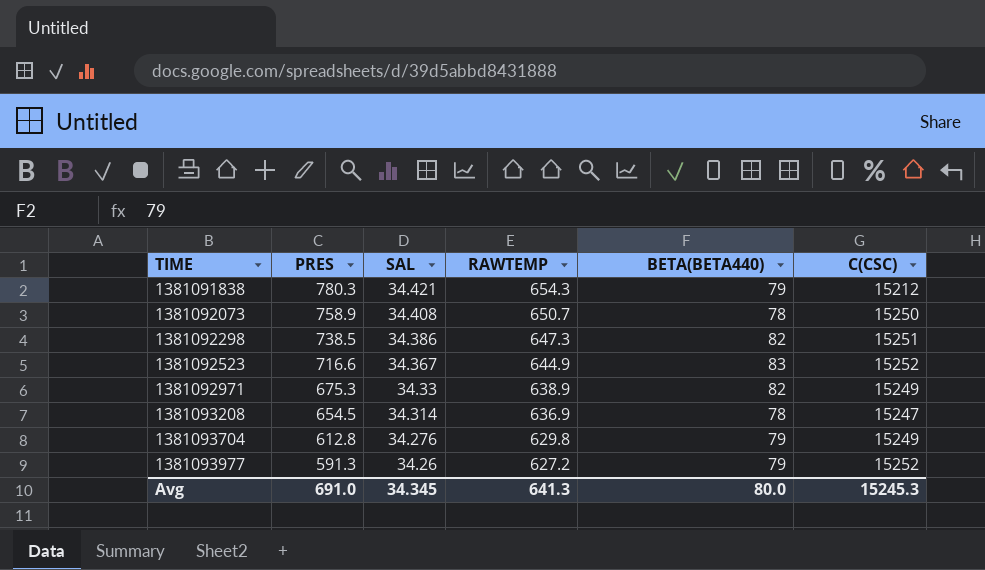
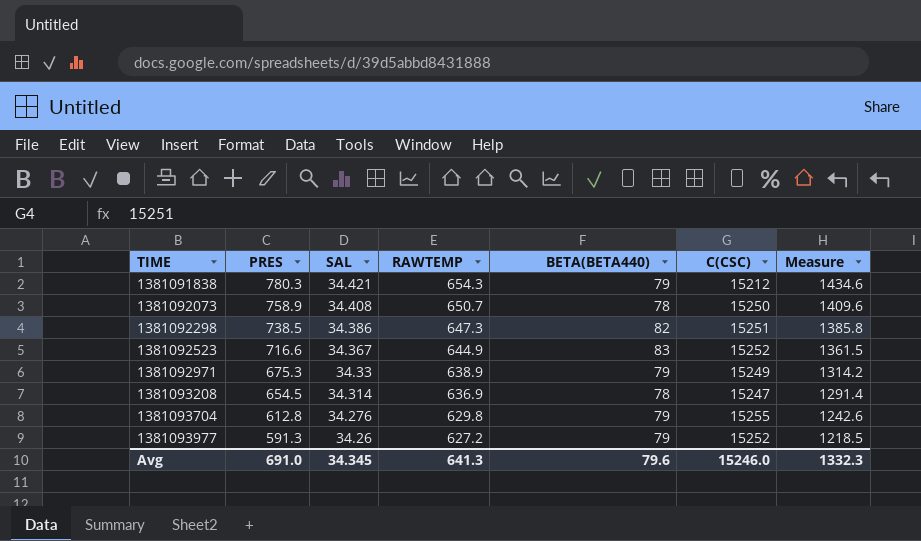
column Measure | formula: none -> [PRES] + [RAWTEMP]
1381092971 | BETA(BETA440): 82 -> 79
1381093704 | C(CSC): 15249 -> 15255
Avg | BETA(BETA440): 80.0 -> 79.6
Avg | C(CSC): 15245.3 -> 15246.0

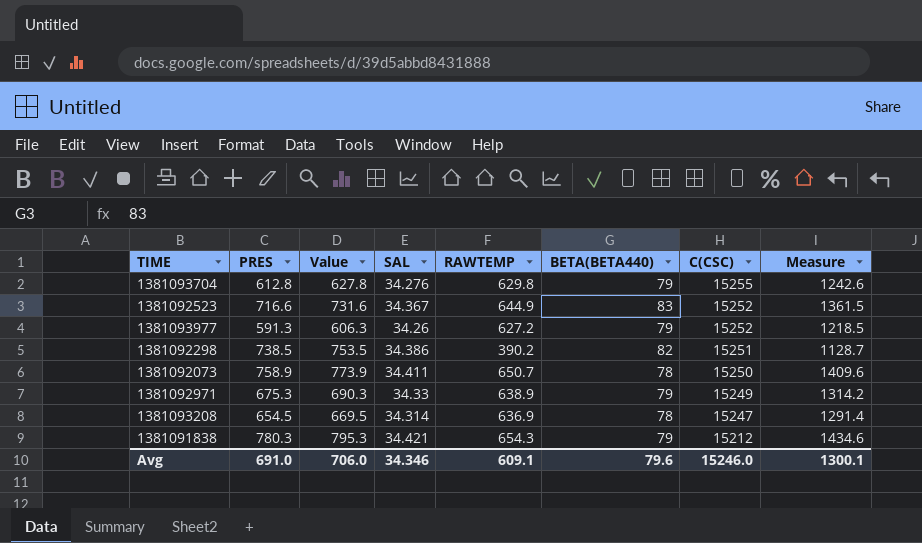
row order: TIME ascending -> C(CSC) descending
column Value | formula: none -> [PRES] + 15
1381092298 | RAWTEMP: 647.3 -> 390.2
1381092298 | Measure: 1385.8 -> 1128.7
1381092073 | SAL: 34.408 -> 34.411
Avg | SAL: 34.345 -> 34.346
Avg | RAWTEMP: 641.3 -> 609.1
Avg | Measure: 1332.3 -> 1300.1

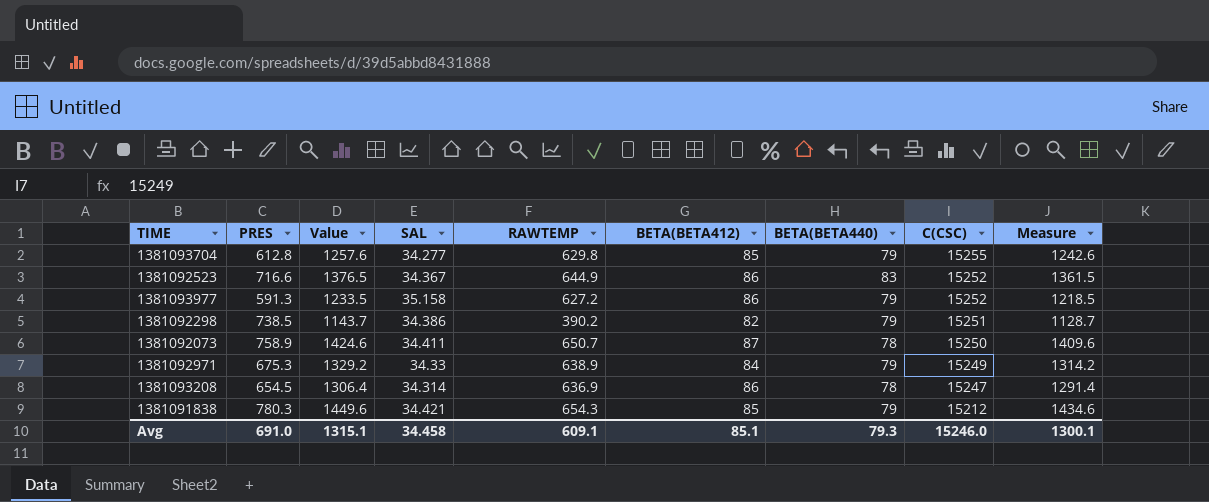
column Value | formula: [PRES] + 15 -> [Measure] + 15
column BETA(BETA412) | position: none -> 6
1381093704 | SAL: 34.276 -> 34.277
1381093977 | SAL: 34.26 -> 35.158
1381092298 | BETA(BETA440): 82 -> 79
Avg | Value: 706.0 -> 1315.1
Avg | SAL: 34.346 -> 34.458
Avg | BETA(BETA440): 79.6 -> 79.3

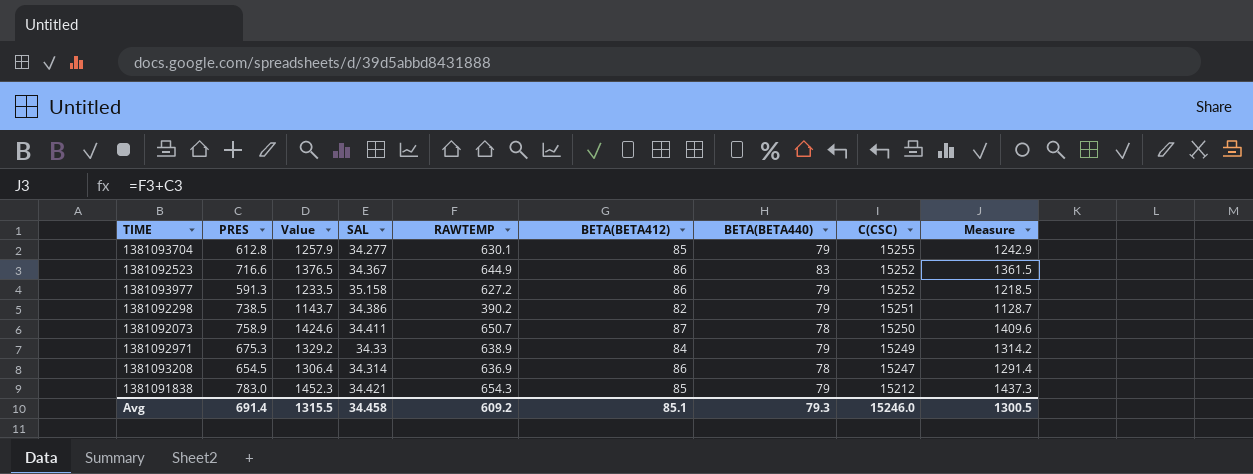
1381093704 | Value: 1257.6 -> 1257.9
1381093704 | RAWTEMP: 629.8 -> 630.1
1381093704 | Measure: 1242.6 -> 1242.9
1381091838 | PRES: 780.3 -> 783.0
1381091838 | Value: 1449.6 -> 1452.3
1381091838 | Measure: 1434.6 -> 1437.3
Avg | PRES: 691.0 -> 691.4
Avg | Value: 1315.1 -> 1315.5
Avg | RAWTEMP: 609.1 -> 609.2
Avg | Measure: 1300.1 -> 1300.5

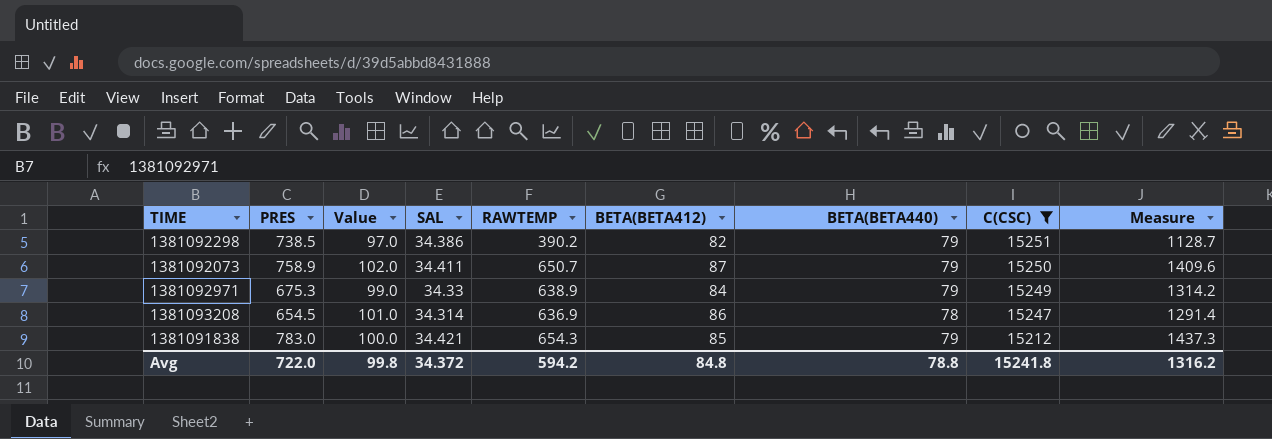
filter: none -> C(CSC) <= 15251
column Value | formula: [Measure] + 15 -> [BETA(BETA412)] + 15
1381092073 | BETA(BETA440): 78 -> 79
Avg | PRES: 691.4 -> 722.0
Avg | Value: 1315.5 -> 99.8
Avg | SAL: 34.458 -> 34.372
Avg | RAWTEMP: 609.2 -> 594.2
Avg | BETA(BETA412): 85.1 -> 84.8
Avg | BETA(BETA440): 79.3 -> 78.8
Avg | C(CSC): 15246.0 -> 15241.8
Avg | Measure: 1300.5 -> 1316.2

